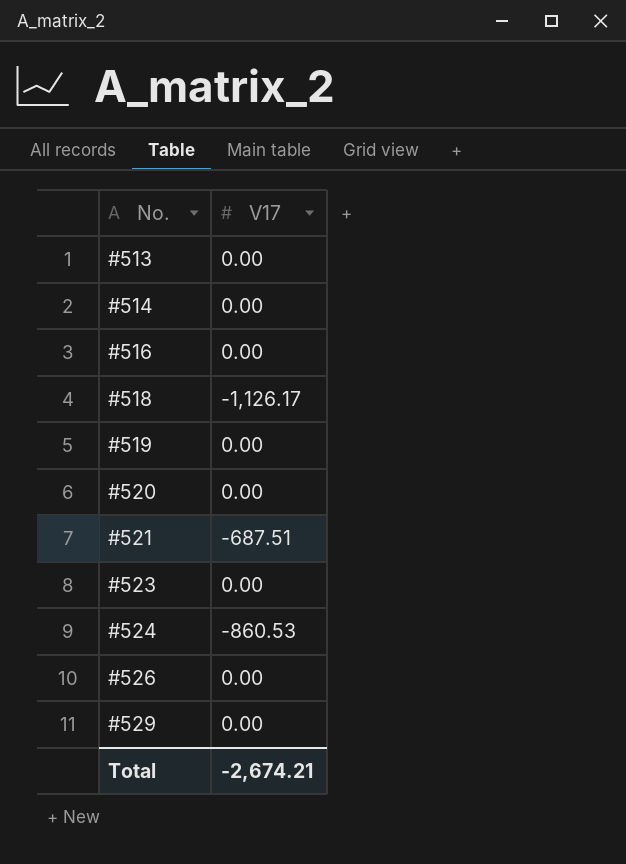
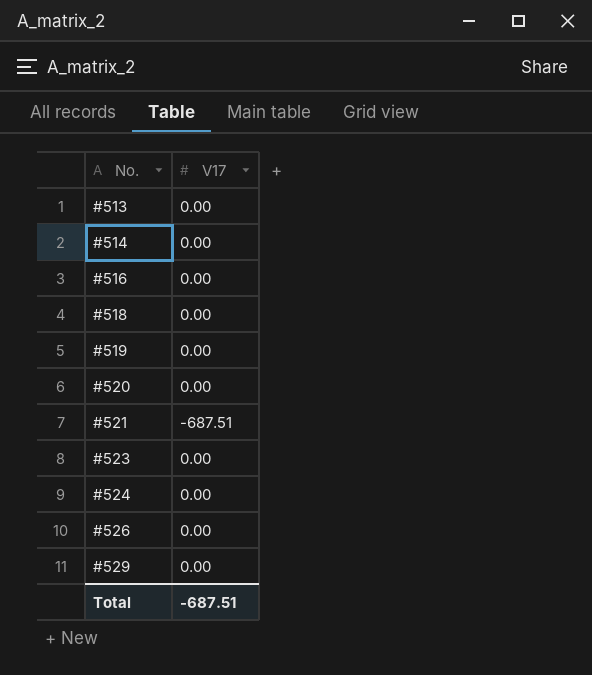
#518 | V17: -1,126.17 -> 0.00
#524 | V17: -860.53 -> 0.00
Total | V17: -2,674.21 -> -687.51

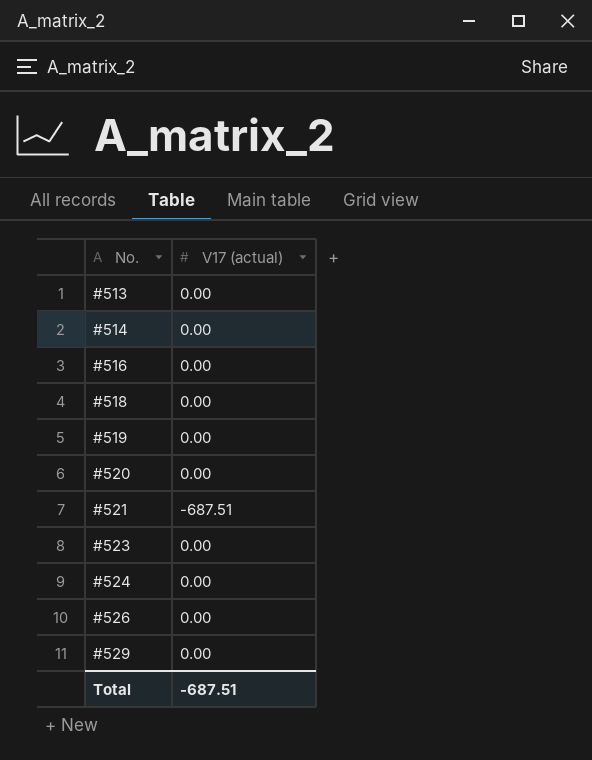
column name: V17 -> V17 (actual)

